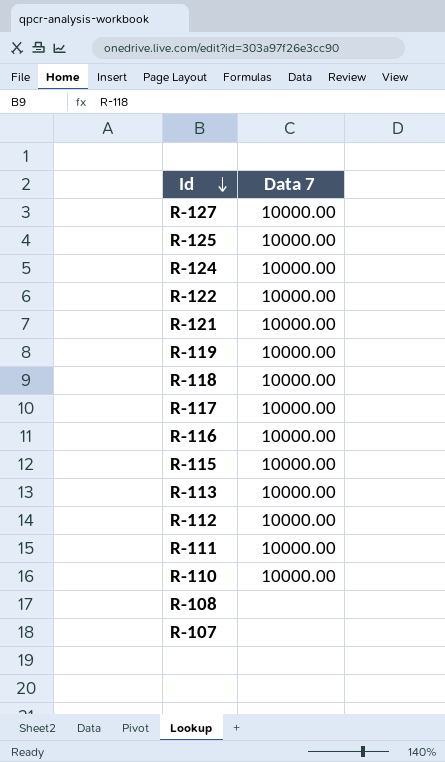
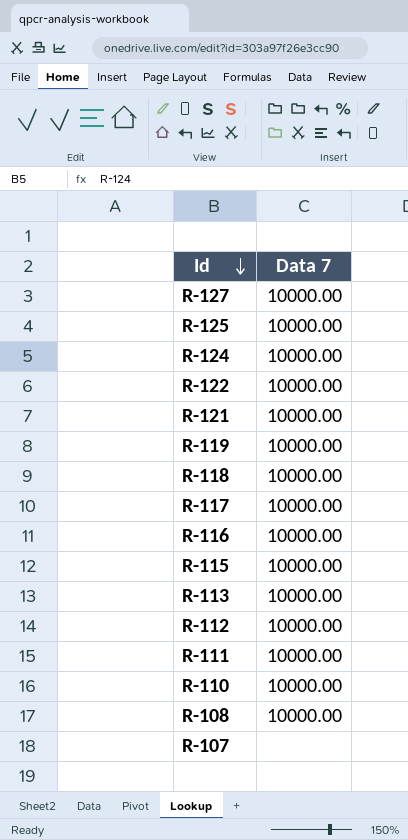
R-108 | Data 7: none -> 10000.00

